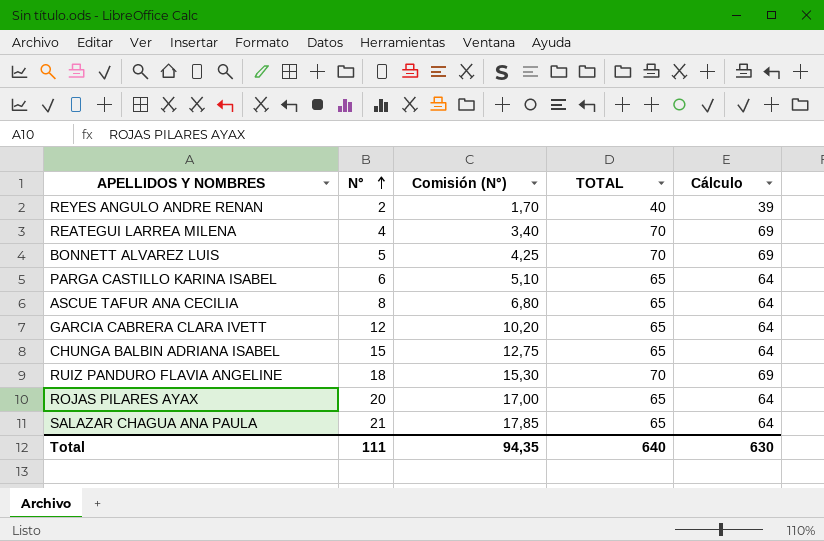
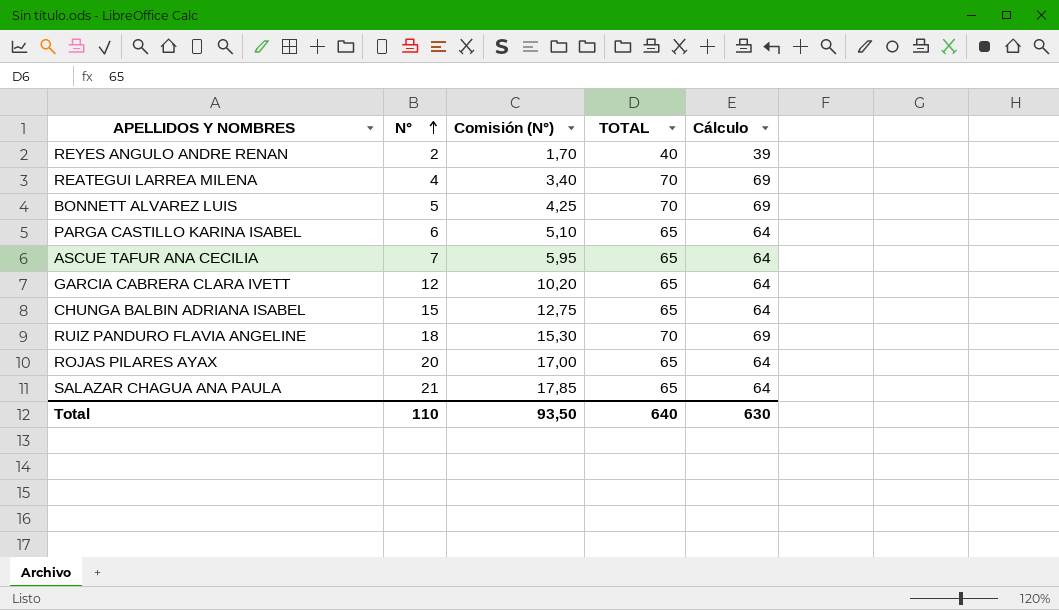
ASCUE TAFUR ANA CECILIA | N°: 8 -> 7
ASCUE TAFUR ANA CECILIA | Comisión (N°): 6,80 -> 5,95
Total | N°: 111 -> 110
Total | Comisión (N°): 94,35 -> 93,50

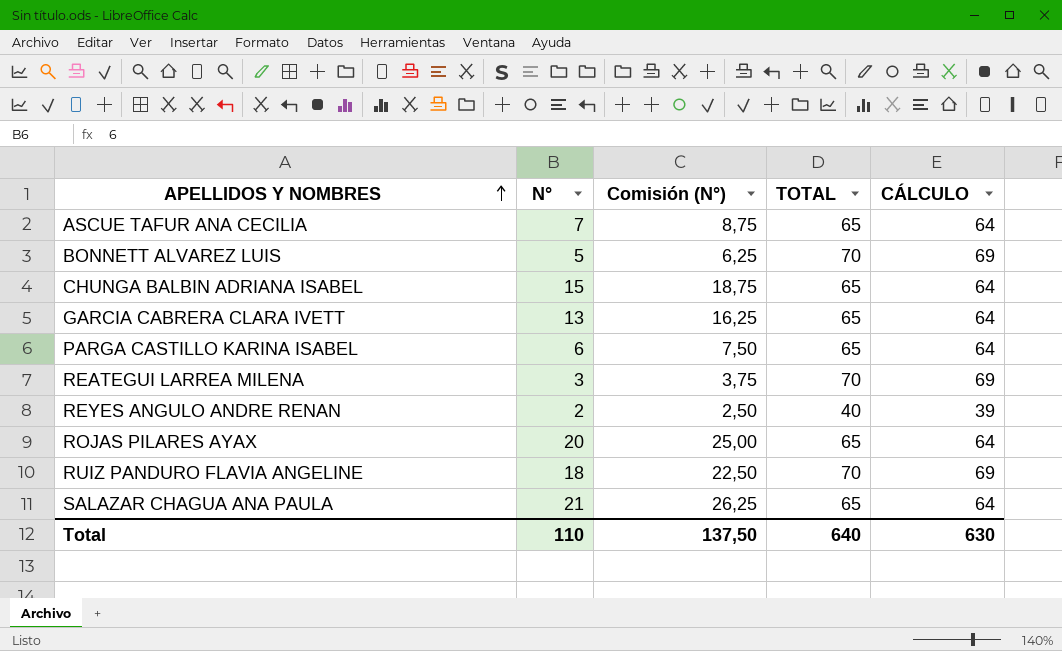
row order: N° ascending -> APELLIDOS Y NOMBRES ascending
column Comisión (N°) | formula: [N°] * 0,85 -> [N°] * 1,25
column name: Cálculo -> CÁLCULO
GARCIA CABRERA CLARA IVETT | N°: 12 -> 13
REATEGUI LARREA MILENA | N°: 4 -> 3
Total | Comisión (N°): 93,50 -> 137,50

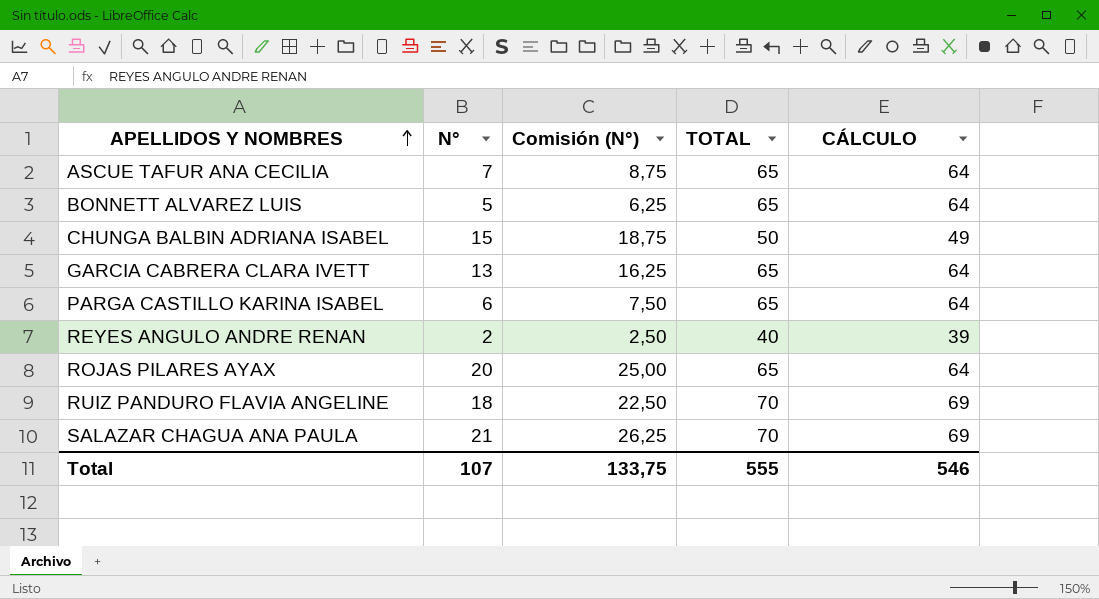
row REATEGUI LARREA MILENA: 3 | 3,75 | 70 | 69 -> none
BONNETT ALVAREZ LUIS | TOTAL: 70 -> 65
BONNETT ALVAREZ LUIS | CÁLCULO: 69 -> 64
CHUNGA BALBIN ADRIANA ISABEL | TOTAL: 65 -> 50
CHUNGA BALBIN ADRIANA ISABEL | CÁLCULO: 64 -> 49
SALAZAR CHAGUA ANA PAULA | TOTAL: 65 -> 70
SALAZAR CHAGUA ANA PAULA | CÁLCULO: 64 -> 69
Total | N°: 110 -> 107
Total | Comisión (N°): 137,50 -> 133,75
Total | TOTAL: 640 -> 555
Total | CÁLCULO: 630 -> 546

